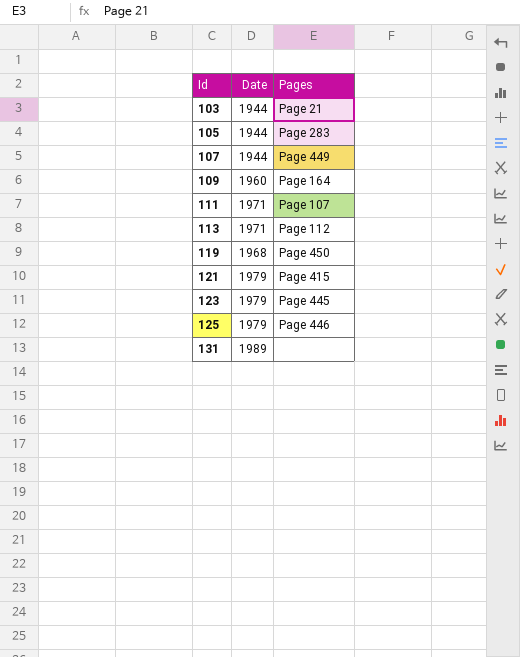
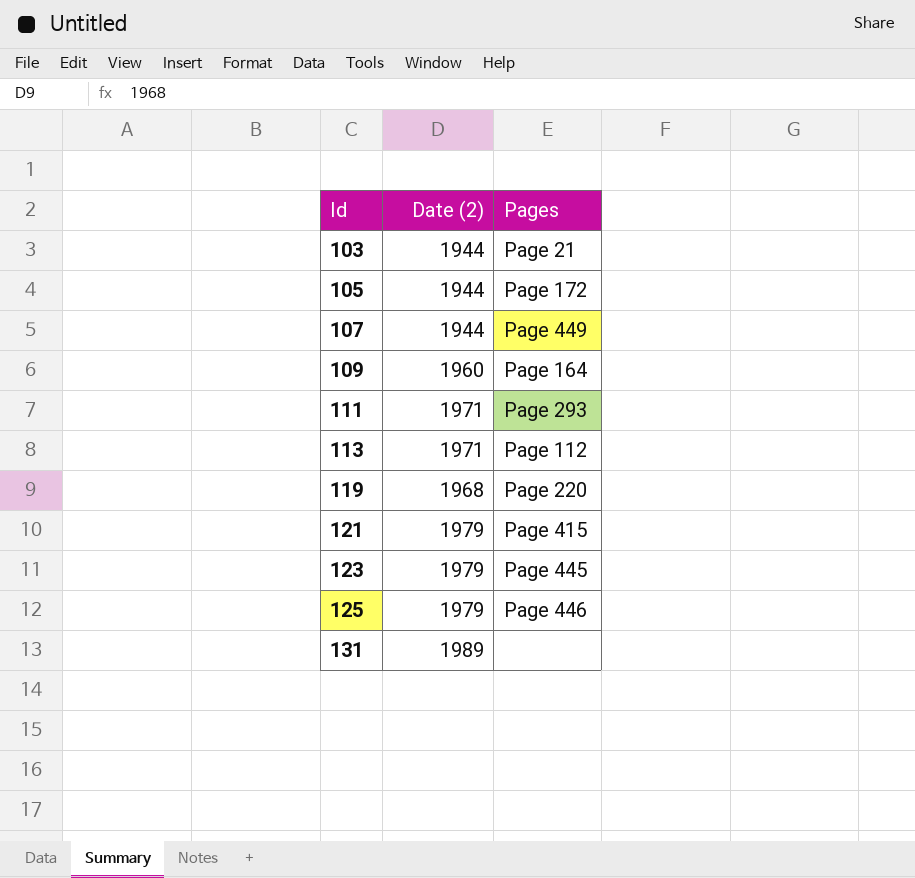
column name: Date -> Date (2)
105 | Pages: Page 283 -> Page 172
111 | Pages: Page 107 -> Page 293
119 | Pages: Page 450 -> Page 220

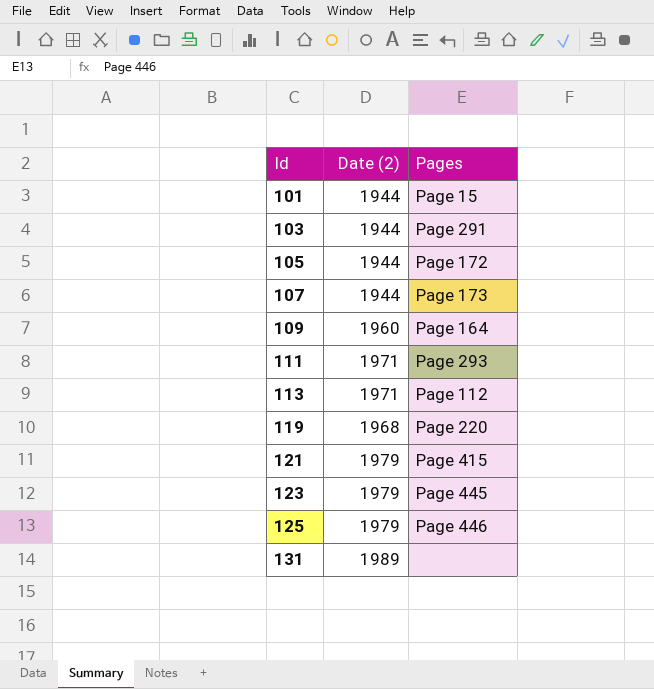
row 101: none -> 1944 | Page 15
103 | Pages: Page 21 -> Page 291
107 | Pages: Page 449 -> Page 173

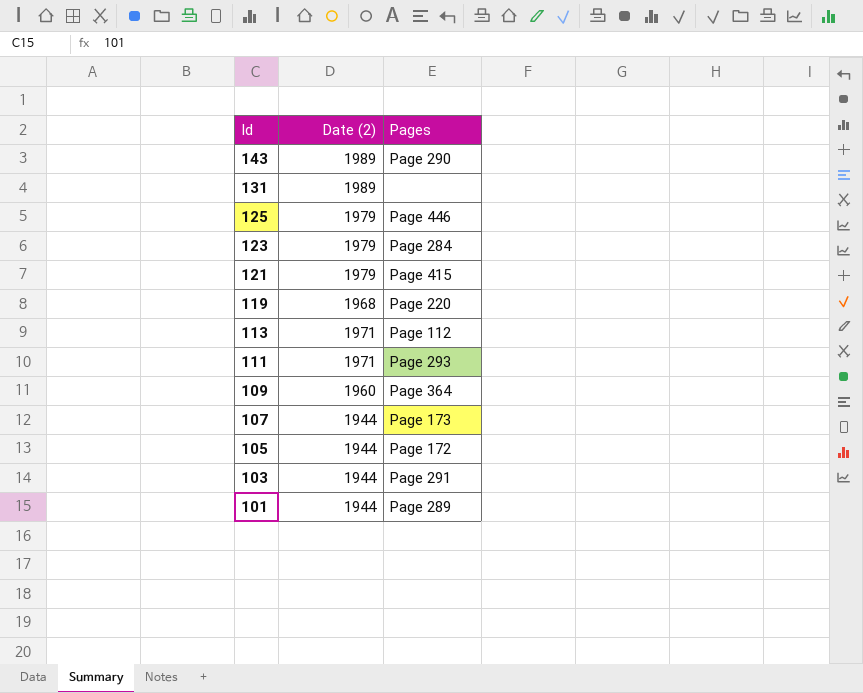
row order: Id ascending -> Id descending
row 143: none -> 1989 | Page 290
123 | Pages: Page 445 -> Page 284
109 | Pages: Page 164 -> Page 364
101 | Pages: Page 15 -> Page 289

